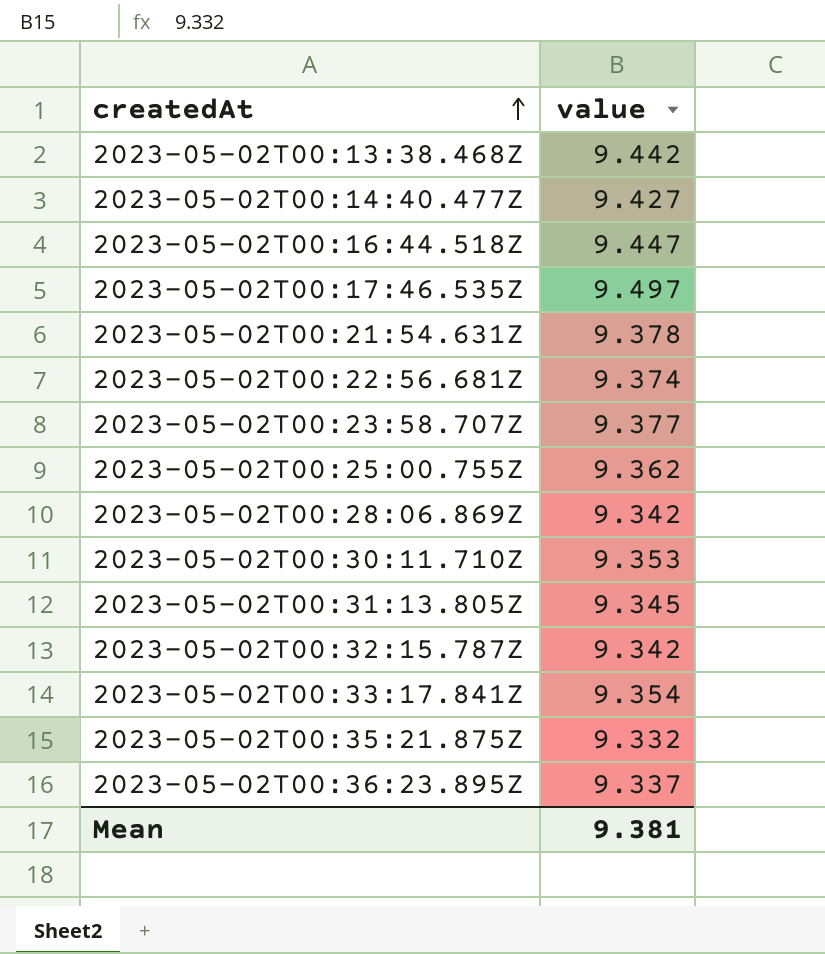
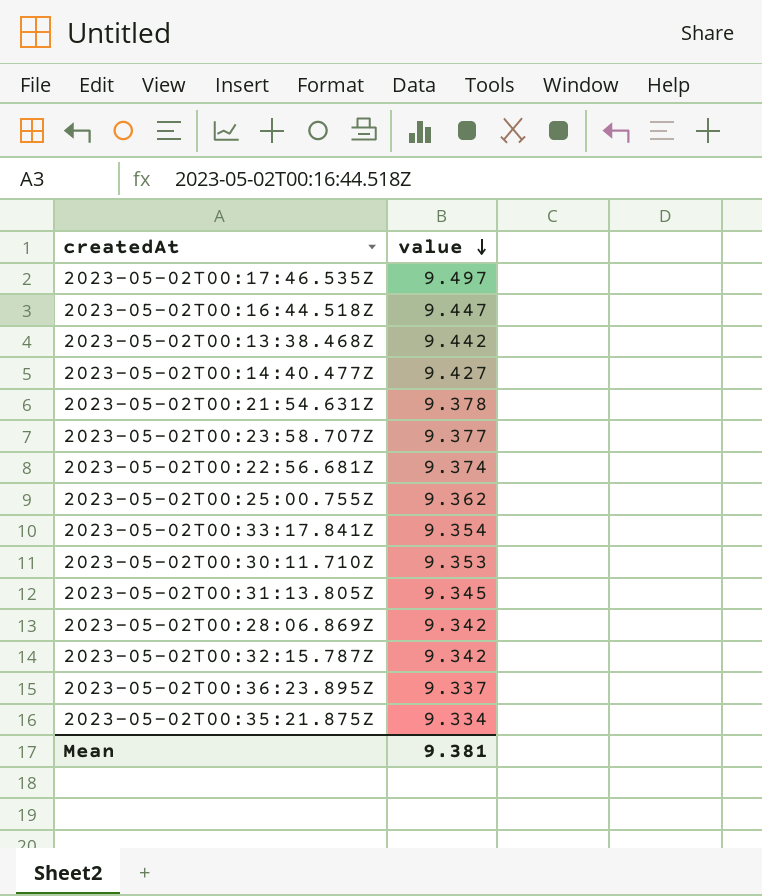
row order: createdAt ascending -> value descending
2023-05-02T00:35:21.875Z | value: 9.332 -> 9.334

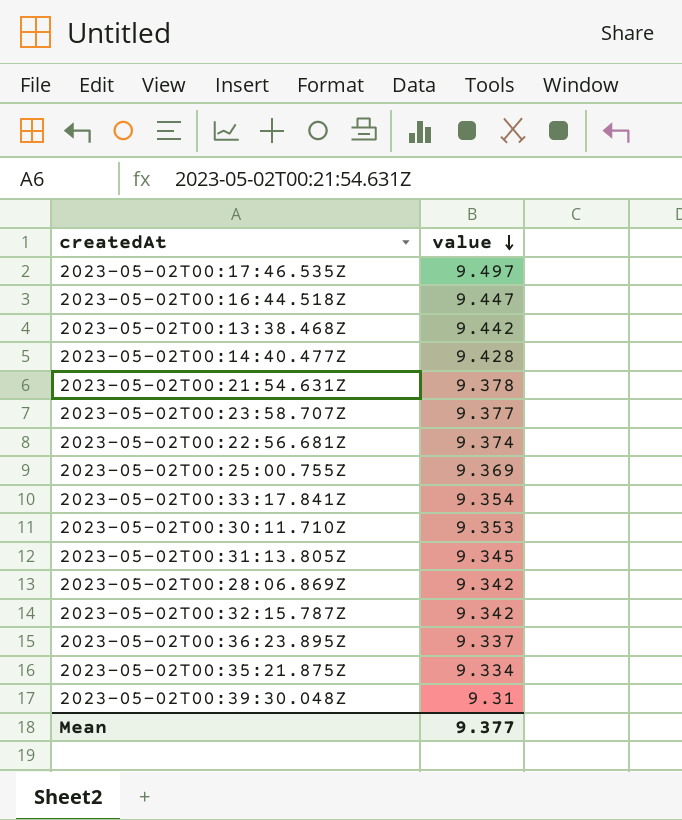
2023-05-02T00:14:40.477Z | value: 9.427 -> 9.428
2023-05-02T00:25:00.755Z | value: 9.362 -> 9.369
row 2023-05-02T00:39:30.048Z: none -> 9.31
Mean | value: 9.381 -> 9.377

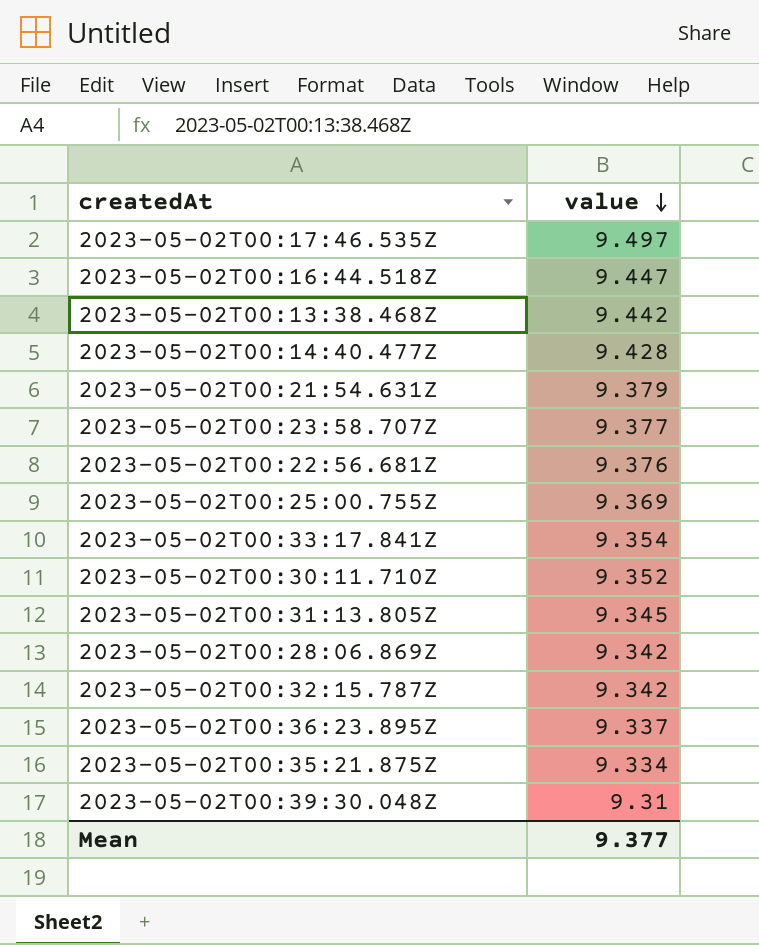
2023-05-02T00:21:54.631Z | value: 9.378 -> 9.379
2023-05-02T00:22:56.681Z | value: 9.374 -> 9.376
2023-05-02T00:30:11.710Z | value: 9.353 -> 9.352

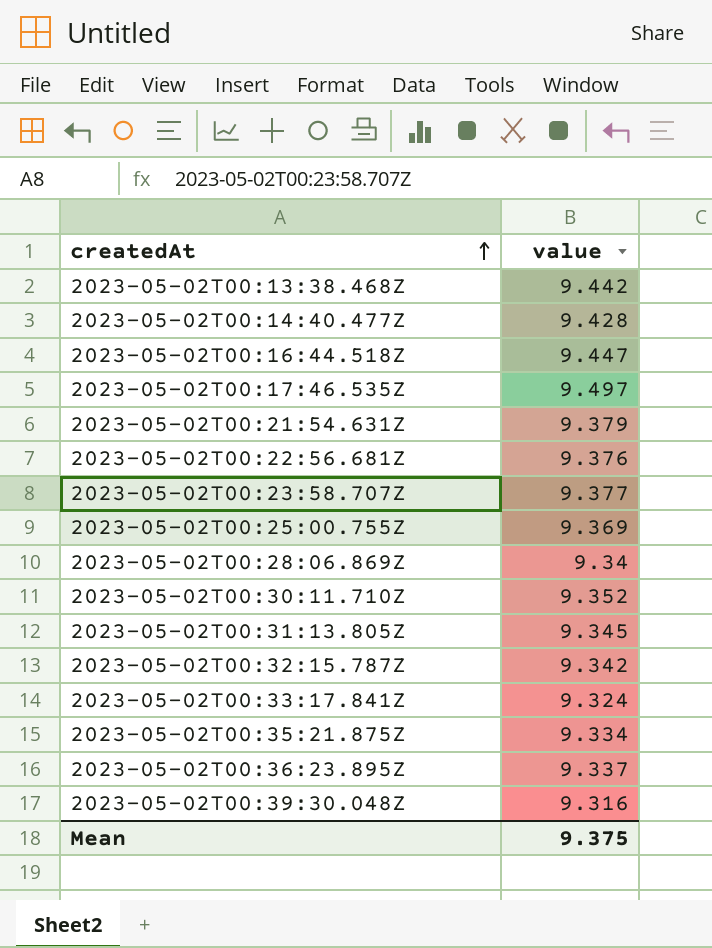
row order: value descending -> createdAt ascending
2023-05-02T00:28:06.869Z | value: 9.342 -> 9.34
2023-05-02T00:33:17.841Z | value: 9.354 -> 9.324
2023-05-02T00:39:30.048Z | value: 9.31 -> 9.316
Mean | value: 9.377 -> 9.375

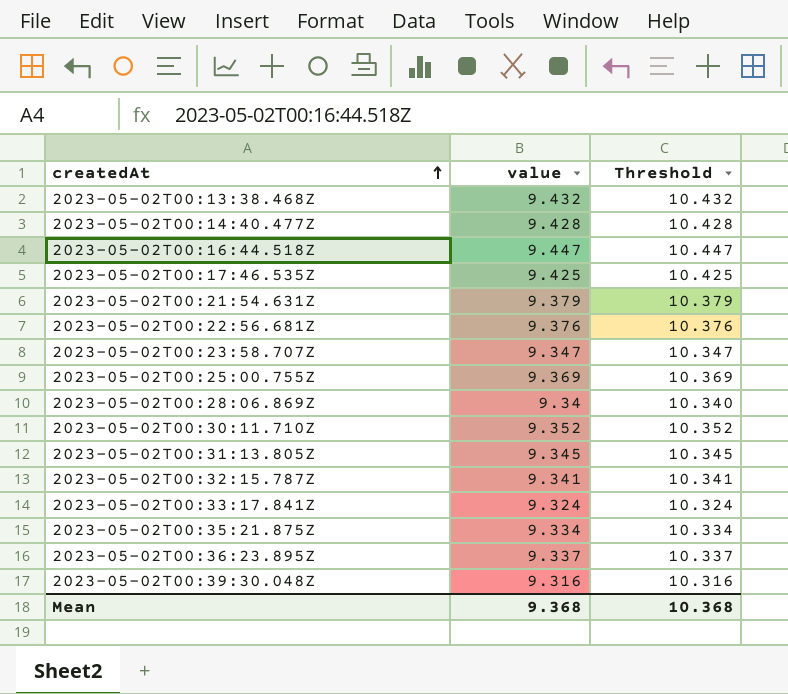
column Threshold | formula: none -> [value] + 1
2023-05-02T00:13:38.468Z | value: 9.442 -> 9.432
2023-05-02T00:17:46.535Z | value: 9.497 -> 9.425
2023-05-02T00:23:58.707Z | value: 9.377 -> 9.347
2023-05-02T00:32:15.787Z | value: 9.342 -> 9.341
Mean | value: 9.375 -> 9.368

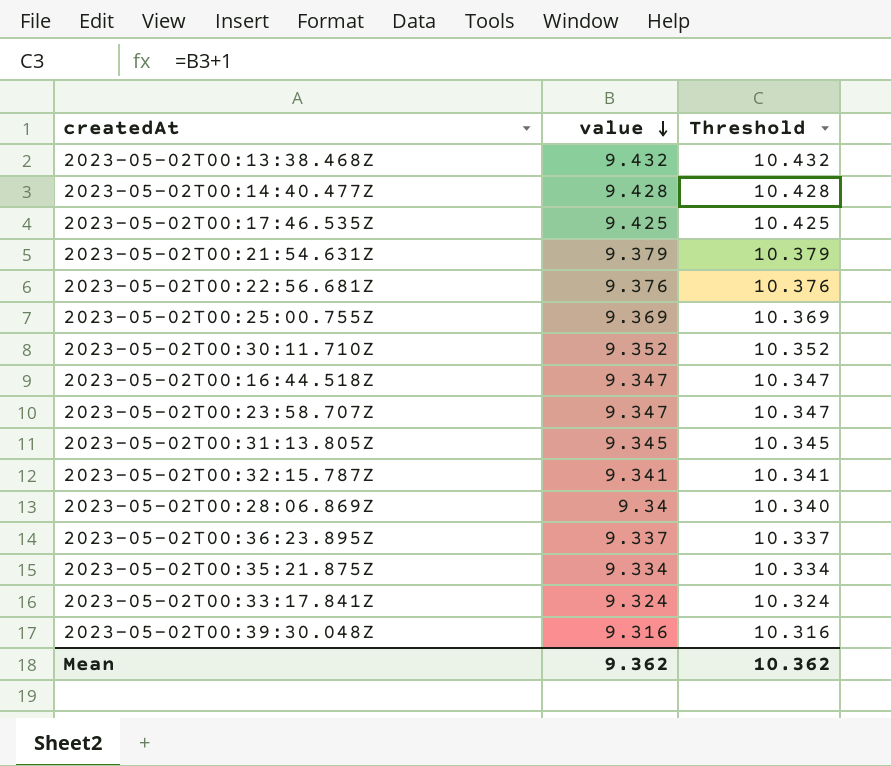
row order: createdAt ascending -> value descending
2023-05-02T00:16:44.518Z | value: 9.447 -> 9.347
2023-05-02T00:16:44.518Z | Threshold: 10.447 -> 10.347
Mean | value: 9.368 -> 9.362
Mean | Threshold: 10.368 -> 10.362

